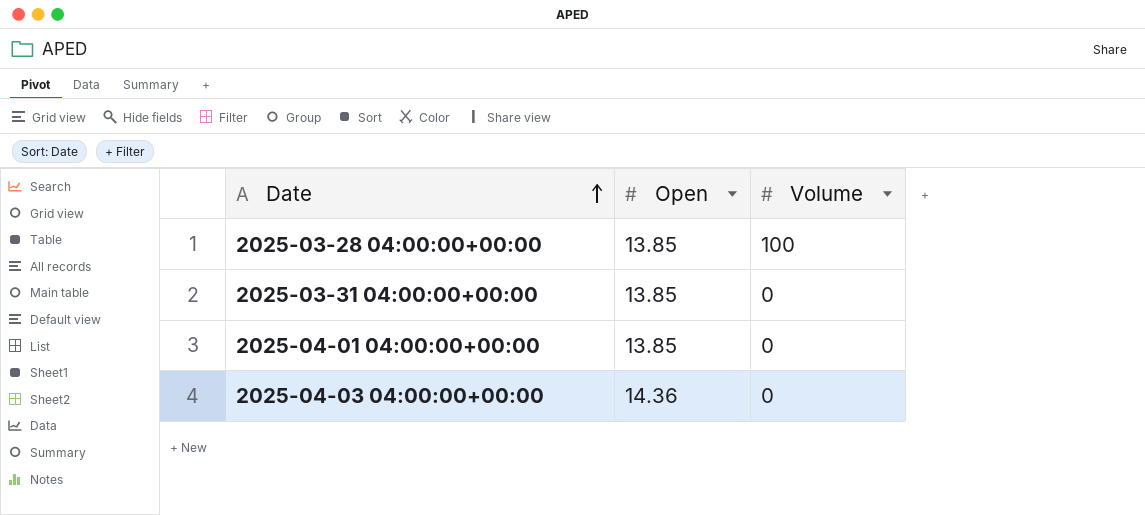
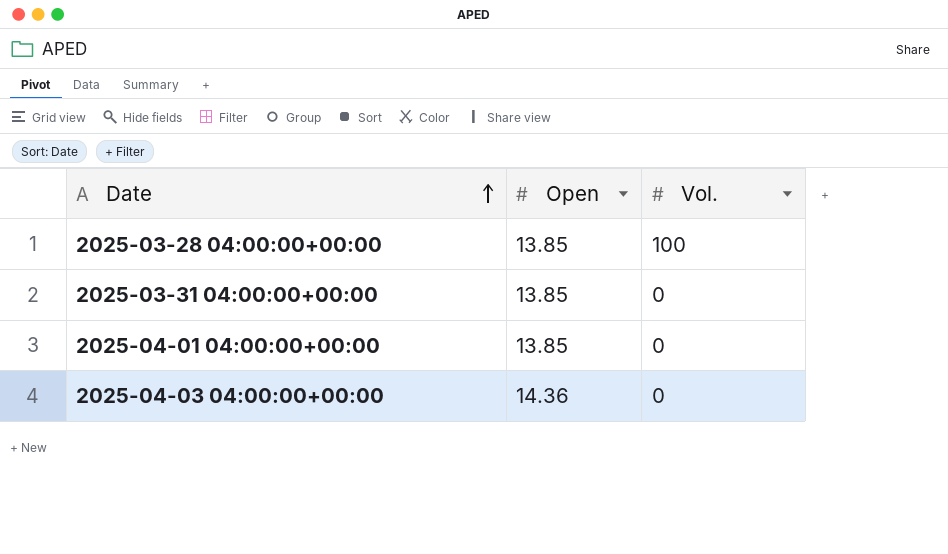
column name: Volume -> Vol.

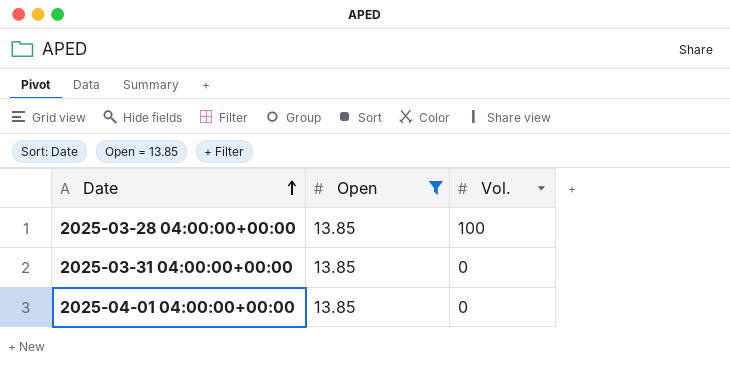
filter: none -> Open = 13.85

